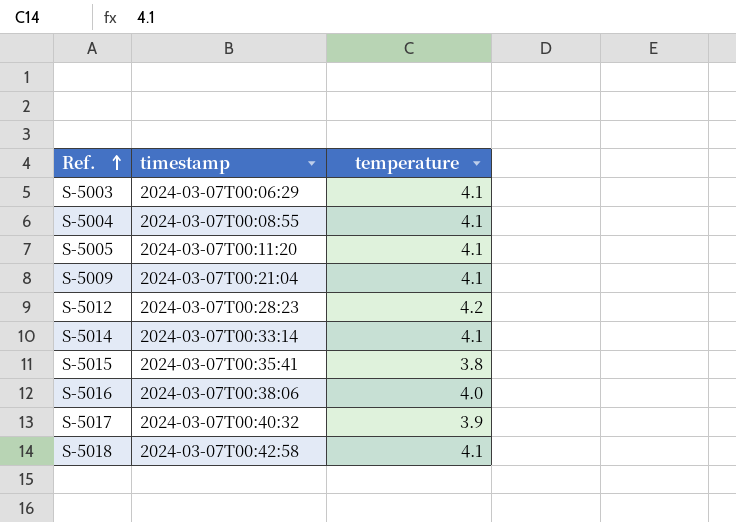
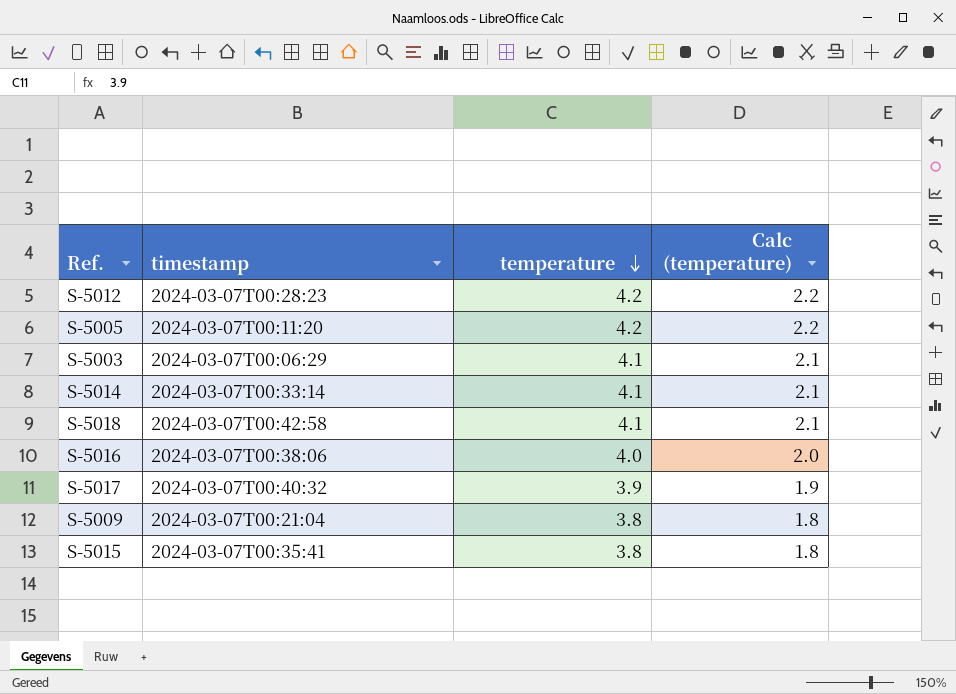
row order: Ref. ascending -> temperature descending
column Calc (temperature) | formula: none -> [temperature] - 2
row S-5004: 2024-03-07T00:08:55 | 4.1 -> none
S-5005 | temperature: 4.1 -> 4.2
S-5009 | temperature: 4.1 -> 3.8

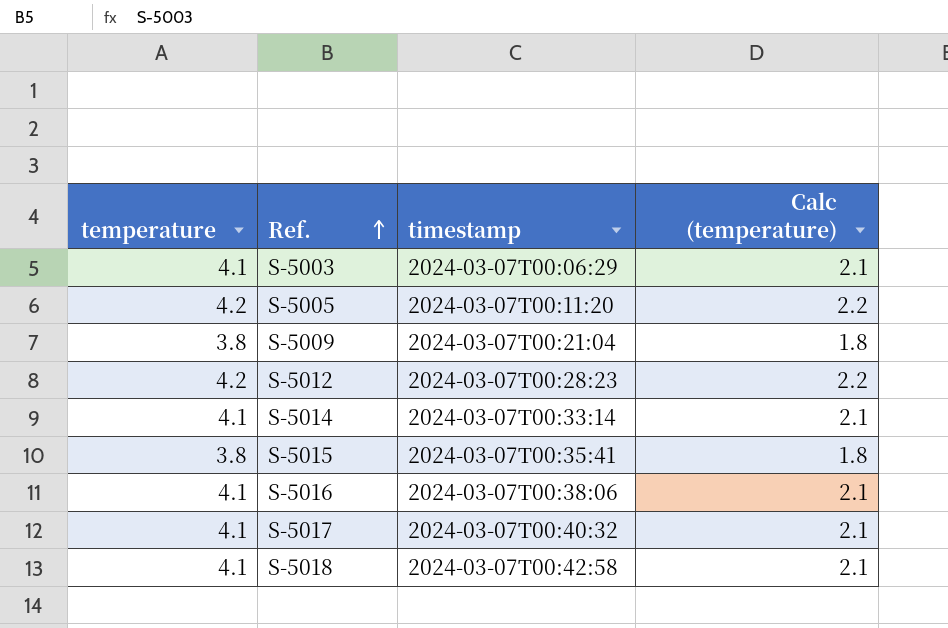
row order: temperature descending -> Ref. ascending
column temperature | position: 3 -> 1
S-5016 | temperature: 4.0 -> 4.1
S-5016 | Calc (temperature): 2.0 -> 2.1
S-5017 | temperature: 3.9 -> 4.1
S-5017 | Calc (temperature): 1.9 -> 2.1

